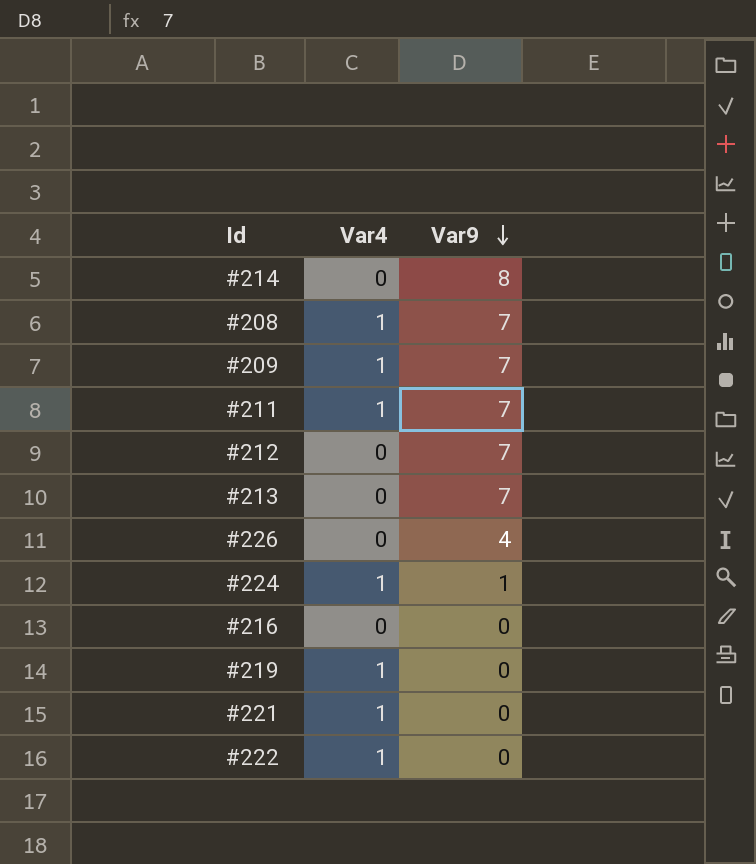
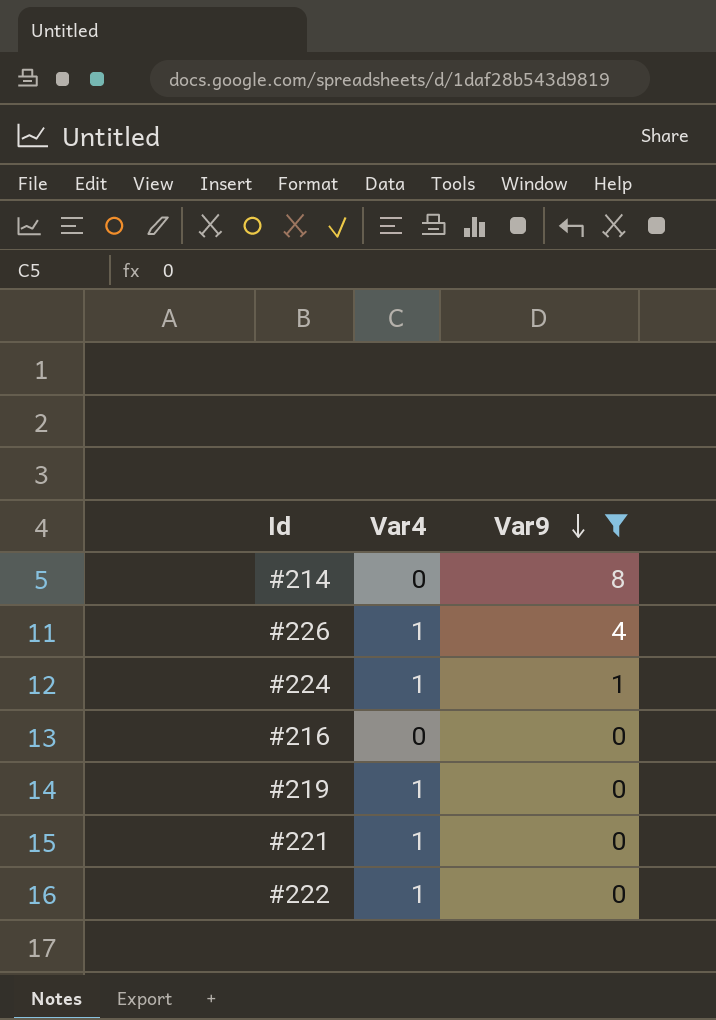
filter: none -> Var9 != 7
#226 | Var4: 0 -> 1

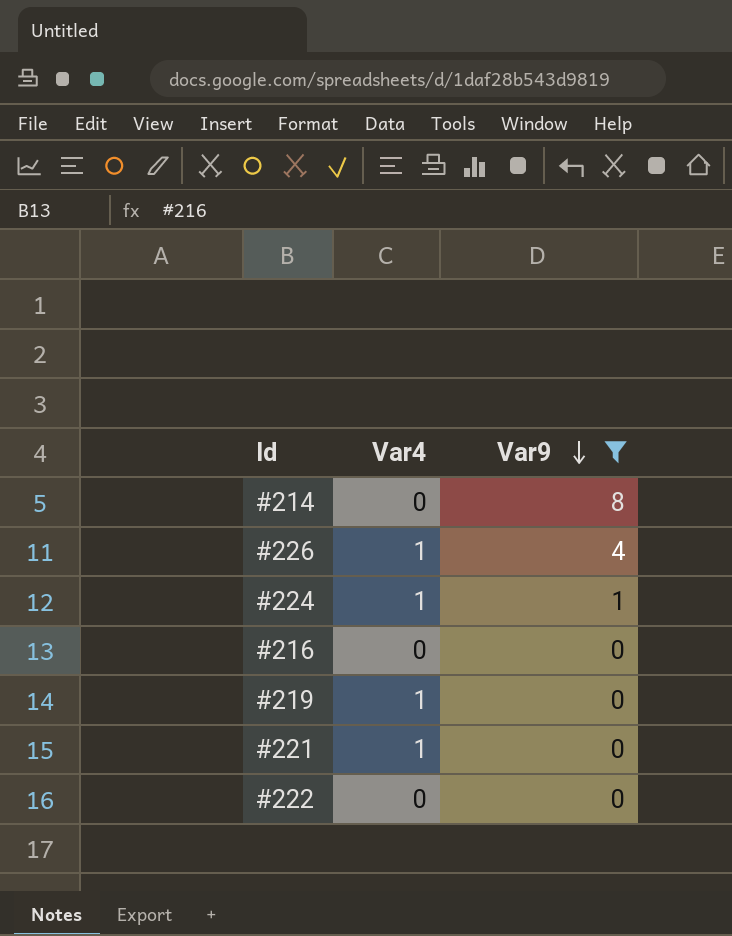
#222 | Var4: 1 -> 0

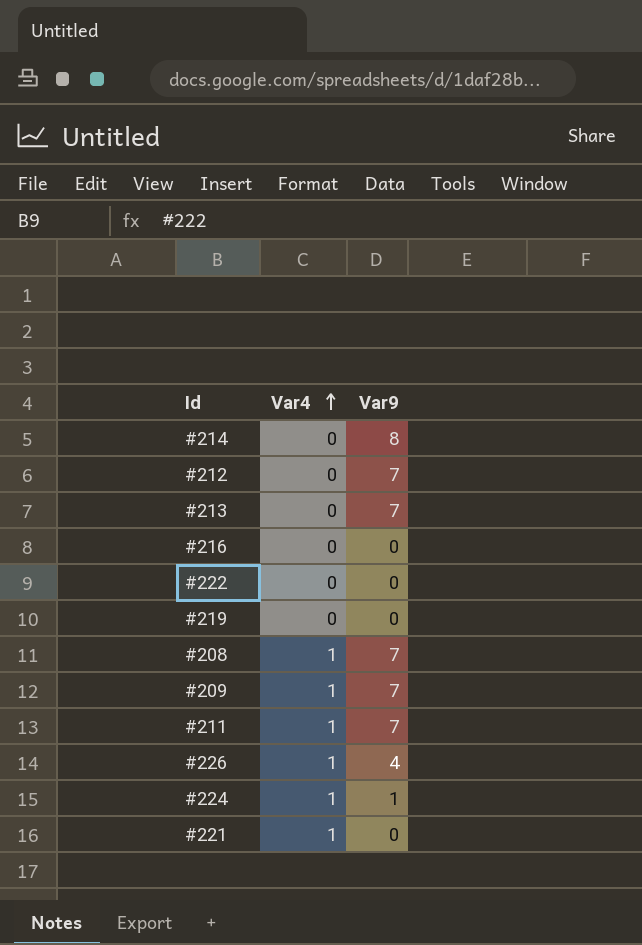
filter: Var9 != 7 -> none
row order: Var9 descending -> Var4 ascending
#219 | Var4: 1 -> 0

